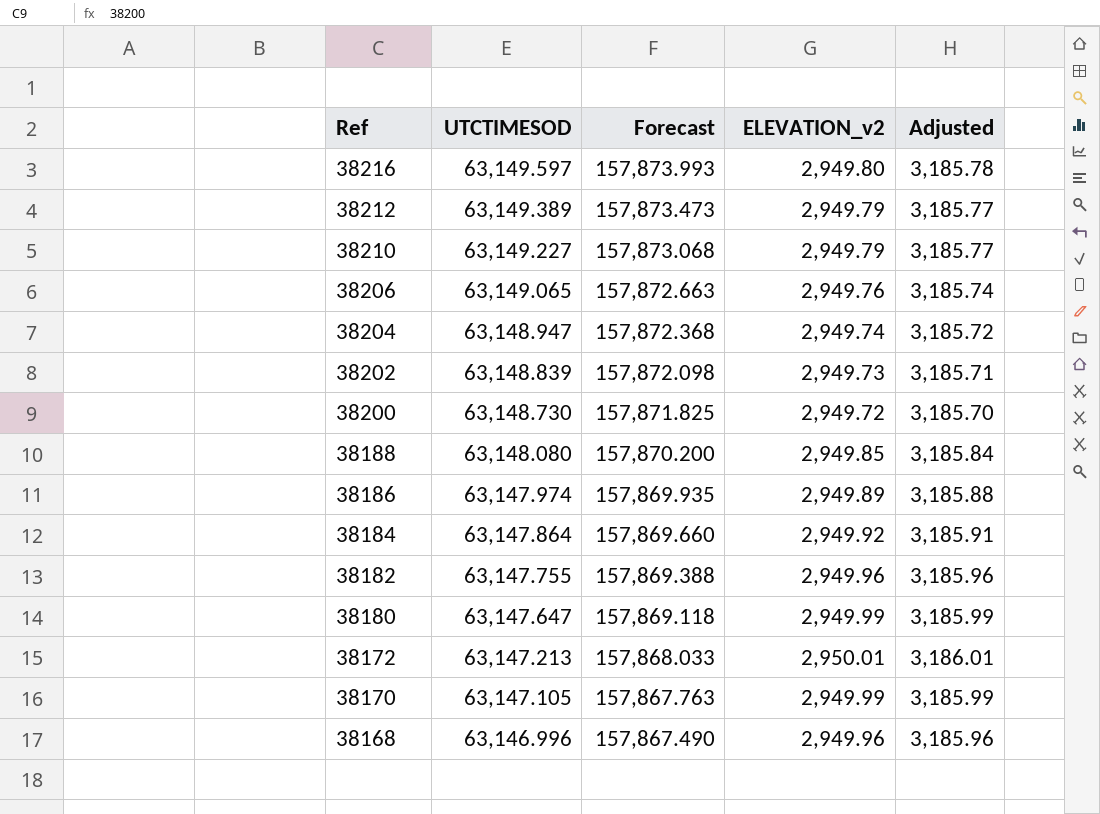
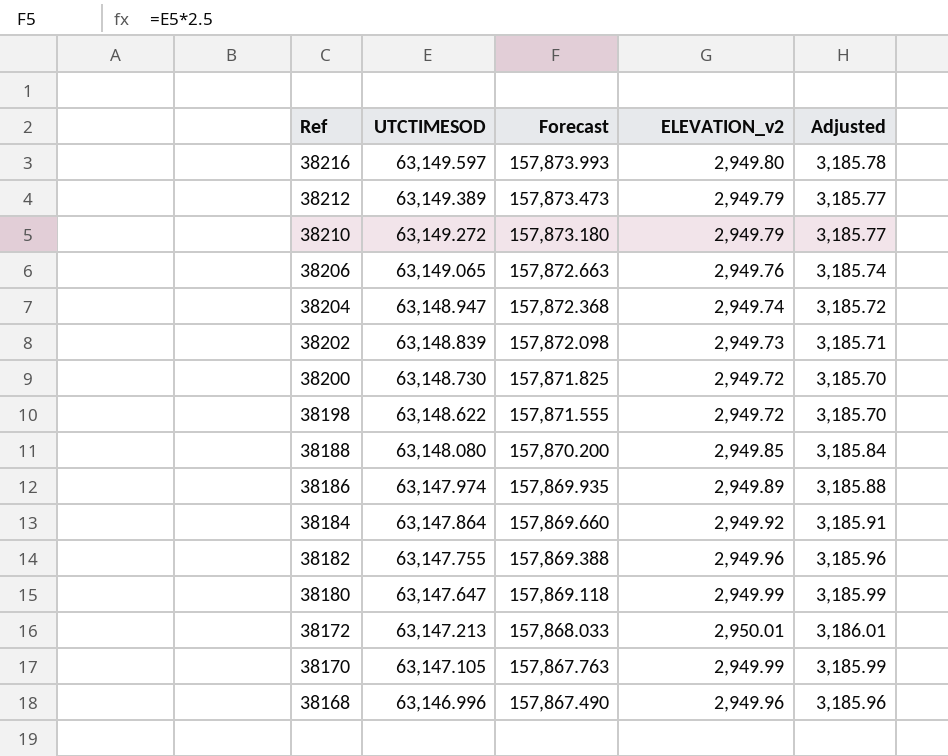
38210 | UTCTIMESOD: 63,149.227 -> 63,149.272
38210 | Forecast: 157,873.068 -> 157,873.180
row 38198: none -> 63,148.622 | 157,871.555 | 2,949.72 | 3,185.70

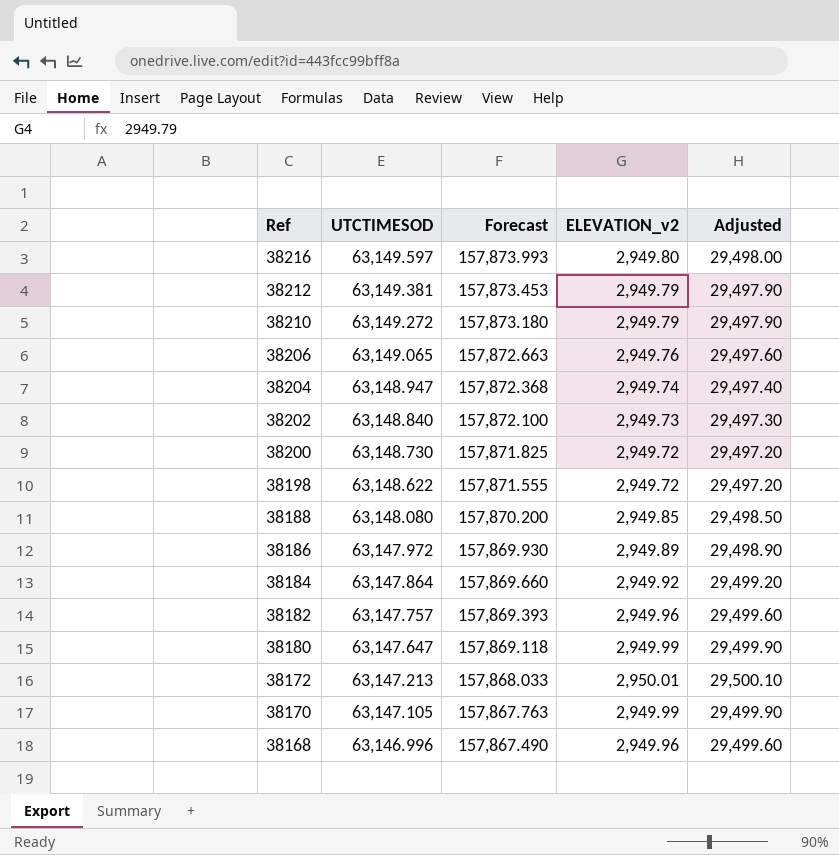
column Adjusted | formula: [ELEVATION_v2] * 1.08 -> [ELEVATION_v2] * 10
38212 | UTCTIMESOD: 63,149.389 -> 63,149.381
38212 | Forecast: 157,873.473 -> 157,873.453
38202 | UTCTIMESOD: 63,148.839 -> 63,148.840
38202 | Forecast: 157,872.098 -> 157,872.100
38186 | UTCTIMESOD: 63,147.974 -> 63,147.972
38186 | Forecast: 157,869.935 -> 157,869.930
38182 | UTCTIMESOD: 63,147.755 -> 63,147.757
38182 | Forecast: 157,869.388 -> 157,869.393

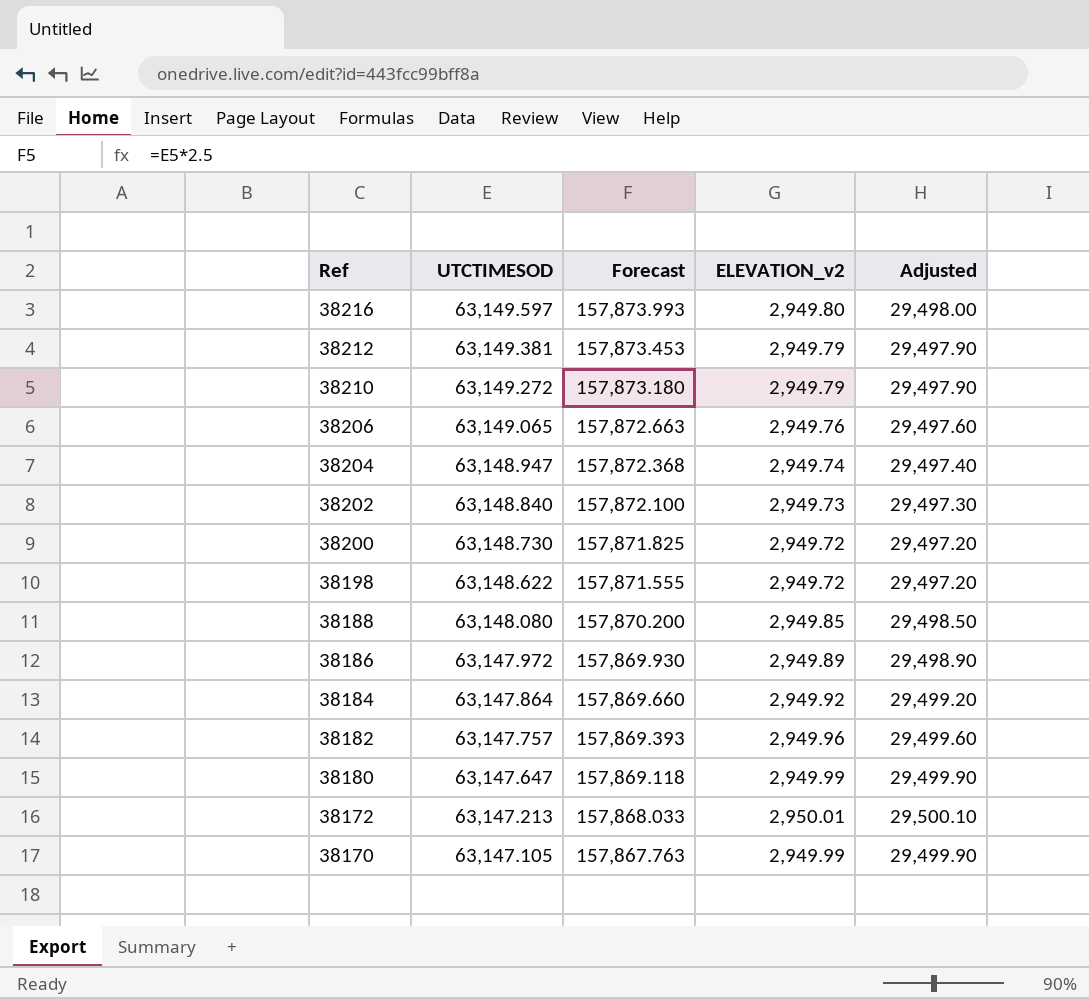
row 38168: 63,146.996 | 157,867.490 | 2,949.96 | 29,499.60 -> none

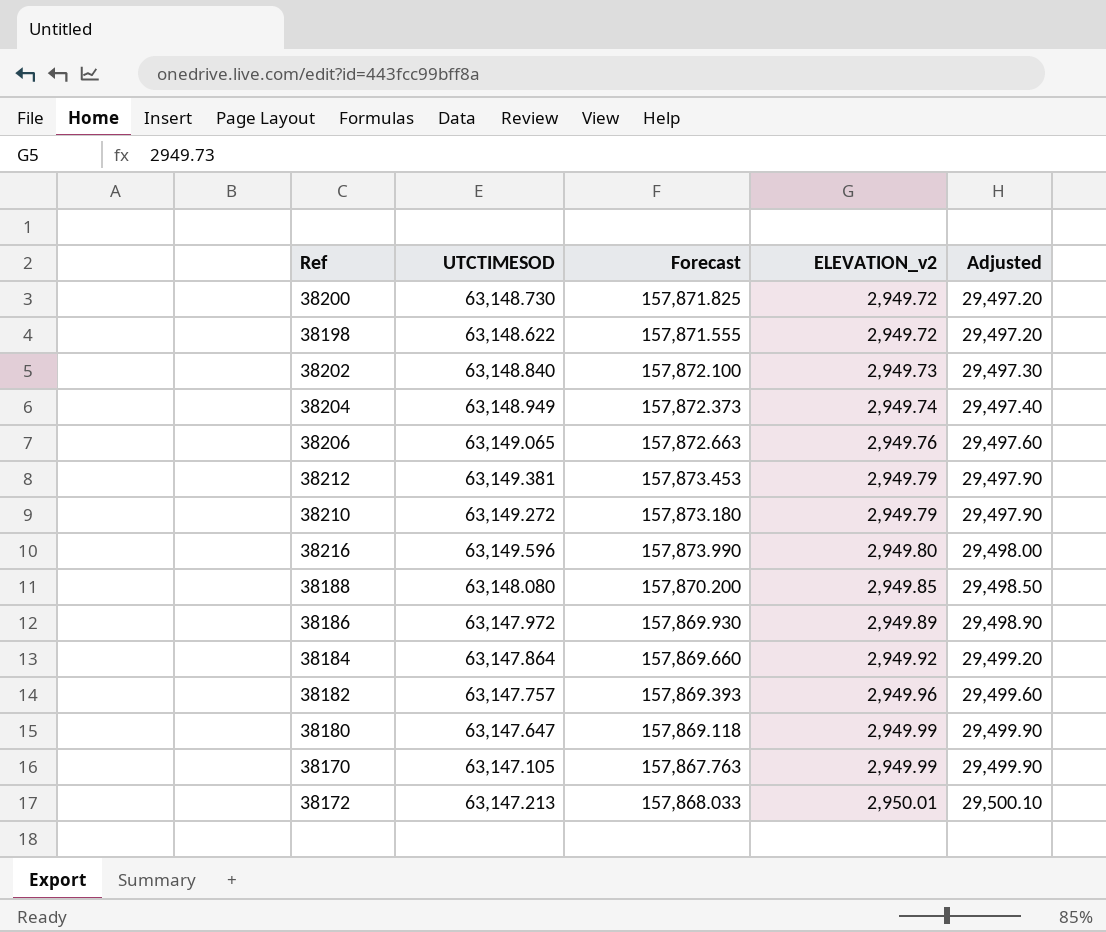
row order: Ref descending -> ELEVATION_v2 ascending
38204 | UTCTIMESOD: 63,148.947 -> 63,148.949
38204 | Forecast: 157,872.368 -> 157,872.373
38216 | UTCTIMESOD: 63,149.597 -> 63,149.596
38216 | Forecast: 157,873.993 -> 157,873.990

